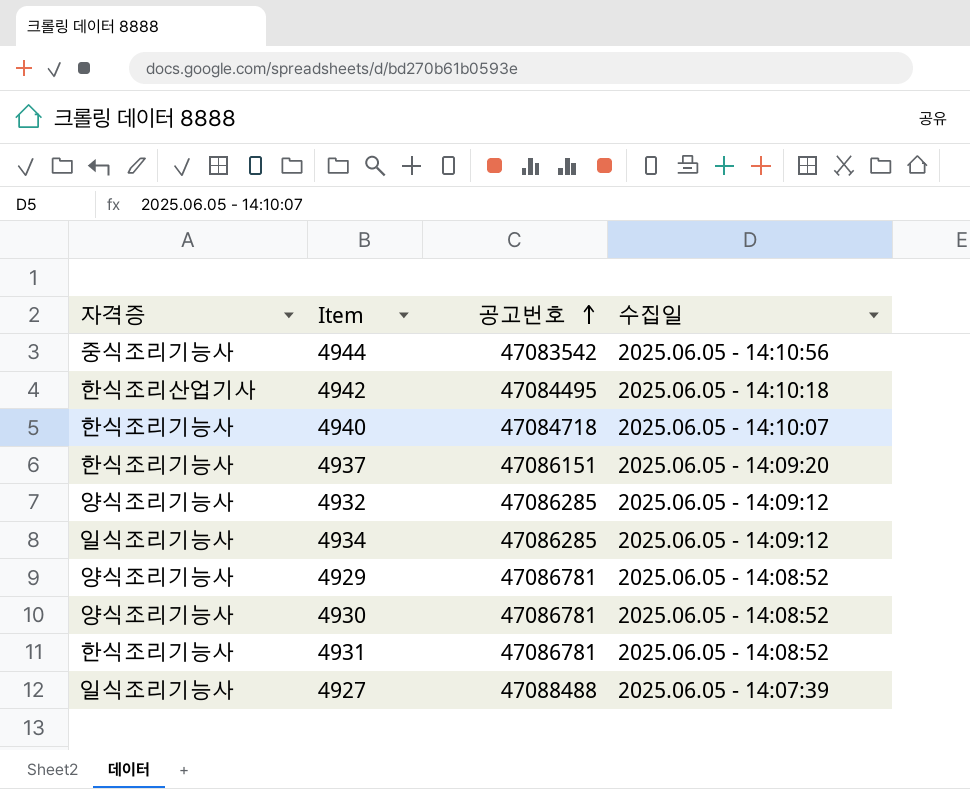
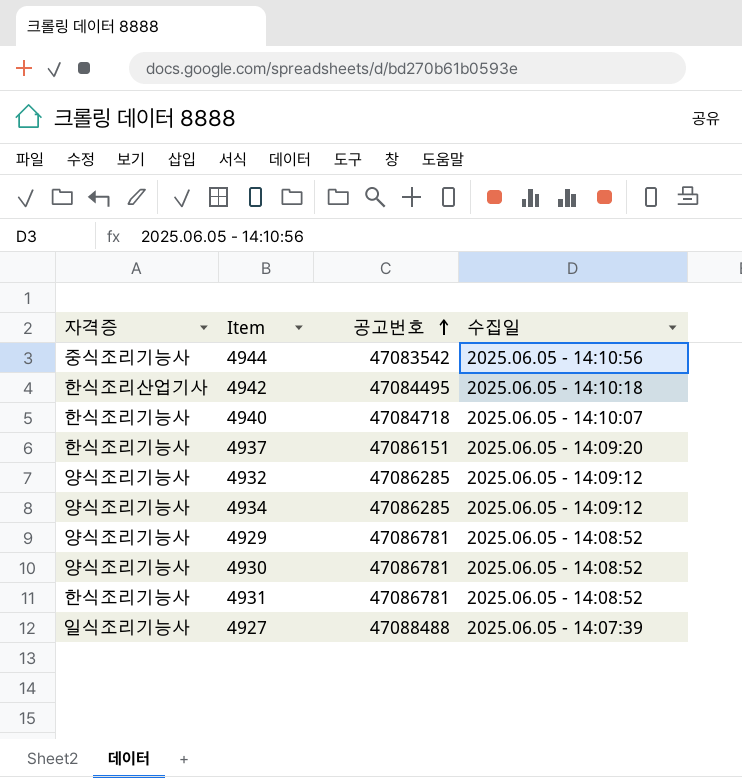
4934 | 자격증: 일식조리기능사 -> 양식조리기능사

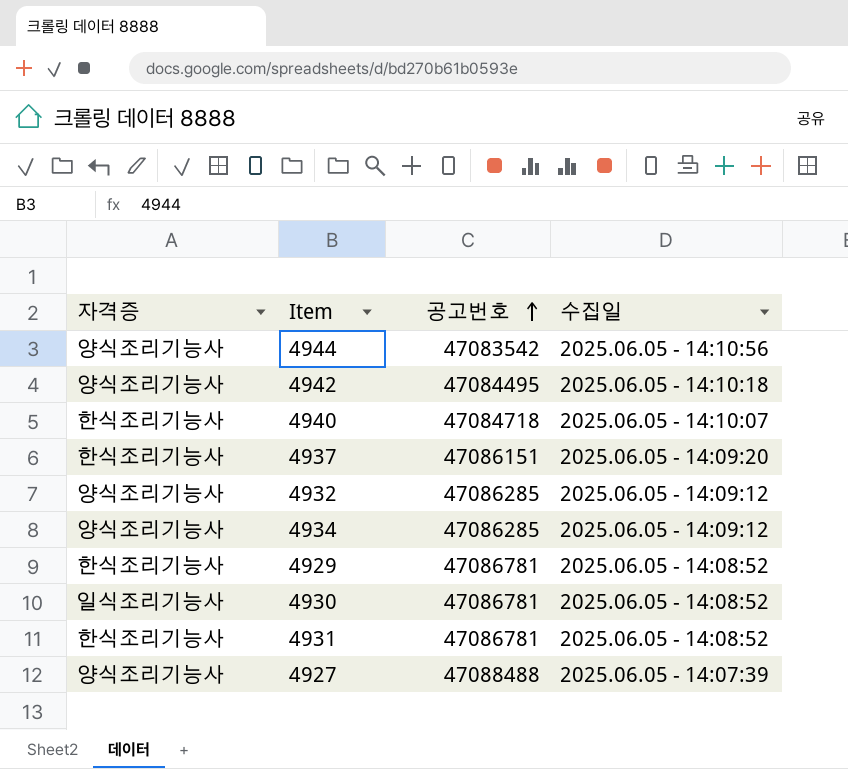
4944 | 자격증: 중식조리기능사 -> 양식조리기능사
4942 | 자격증: 한식조리산업기사 -> 양식조리기능사
4929 | 자격증: 양식조리기능사 -> 한식조리기능사
4930 | 자격증: 양식조리기능사 -> 일식조리기능사
4927 | 자격증: 일식조리기능사 -> 양식조리기능사

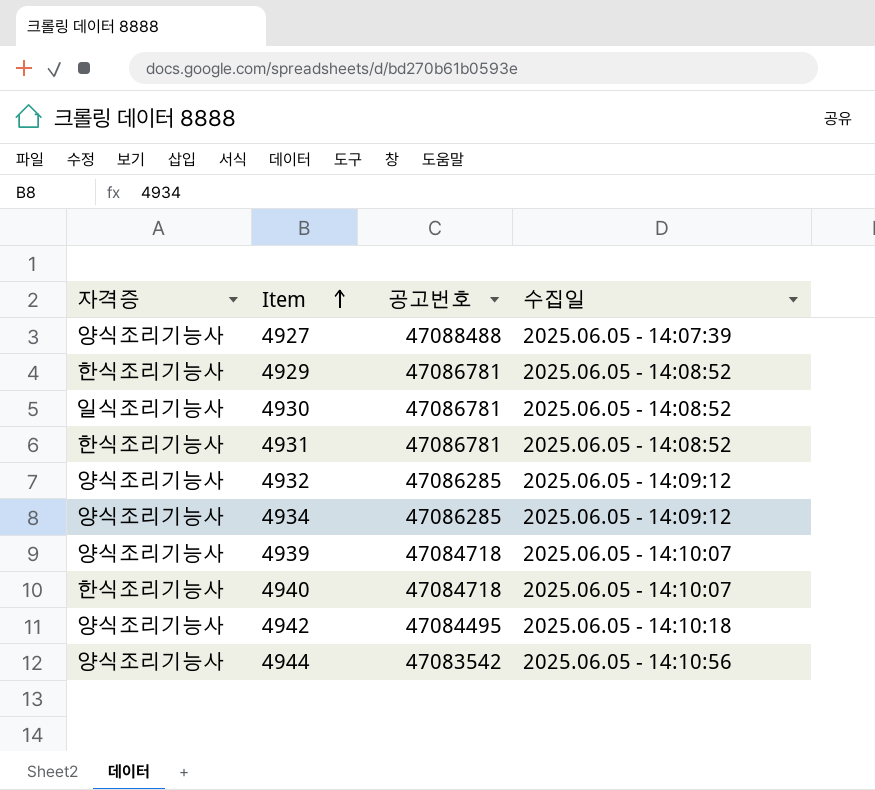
row order: 공고번호 ascending -> Item ascending
row 4937: 한식조리기능사 | 47086151 | 2025.06.05 - 14:09:20 -> none
row 4939: none -> 양식조리기능사 | 47084718 | 2025.06.05 - 14:10:07

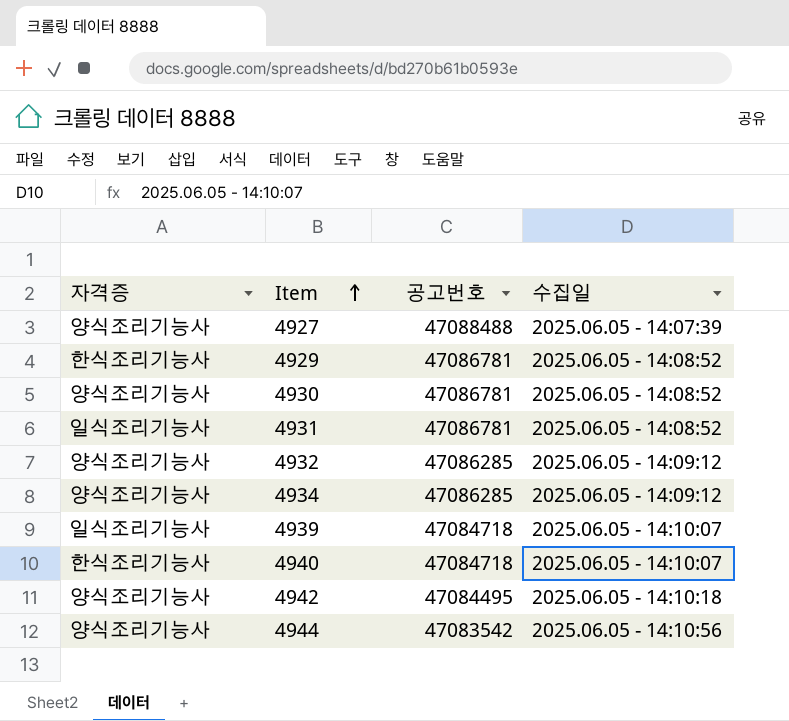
4930 | 자격증: 일식조리기능사 -> 양식조리기능사
4931 | 자격증: 한식조리기능사 -> 일식조리기능사
4939 | 자격증: 양식조리기능사 -> 일식조리기능사

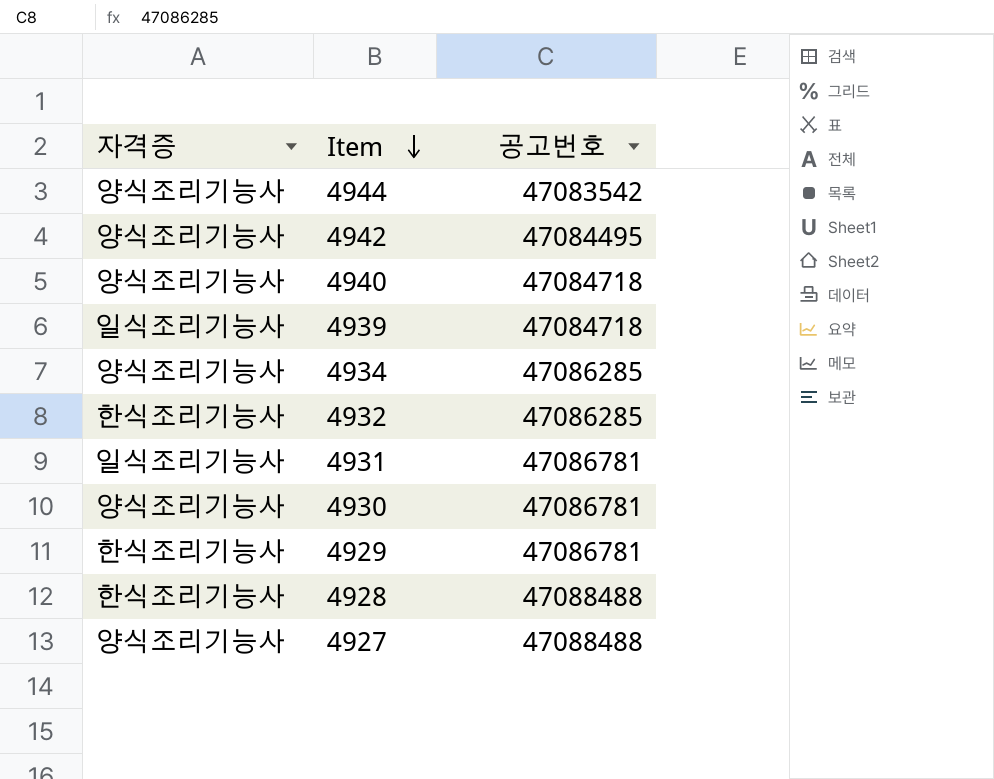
row order: Item ascending -> Item descending
column 수집일 | position: 4 -> none
4940 | 자격증: 한식조리기능사 -> 양식조리기능사
4932 | 자격증: 양식조리기능사 -> 한식조리기능사
row 4928: none -> 한식조리기능사 | 47088488

